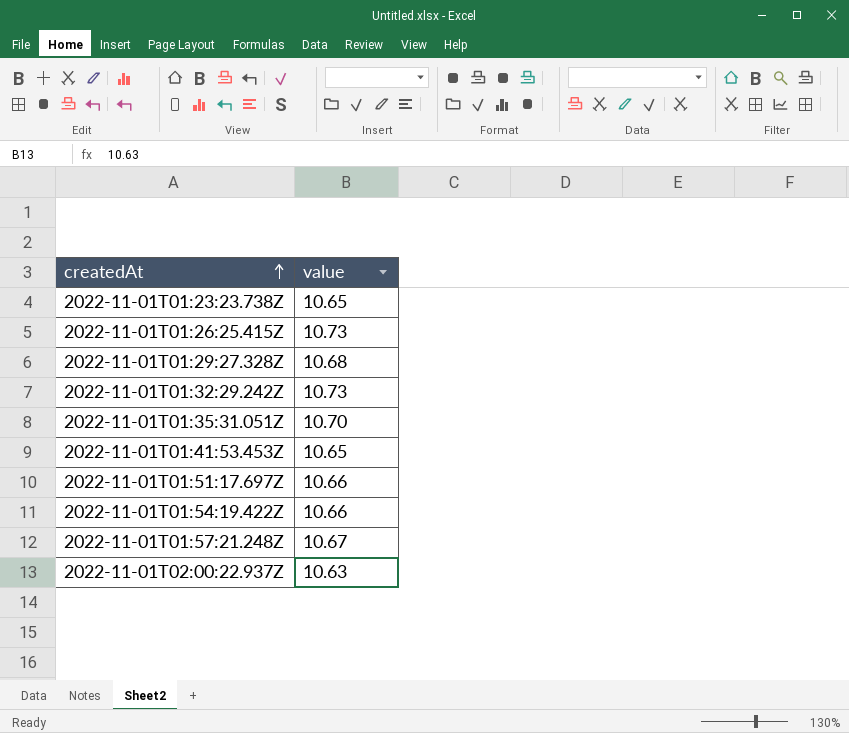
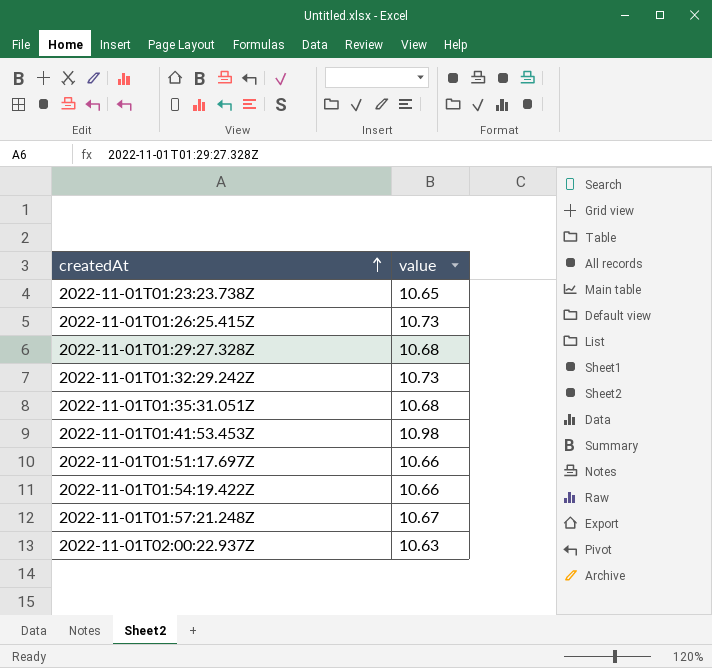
2022-11-01T01:35:31.051Z | value: 10.70 -> 10.68
2022-11-01T01:41:53.453Z | value: 10.65 -> 10.98

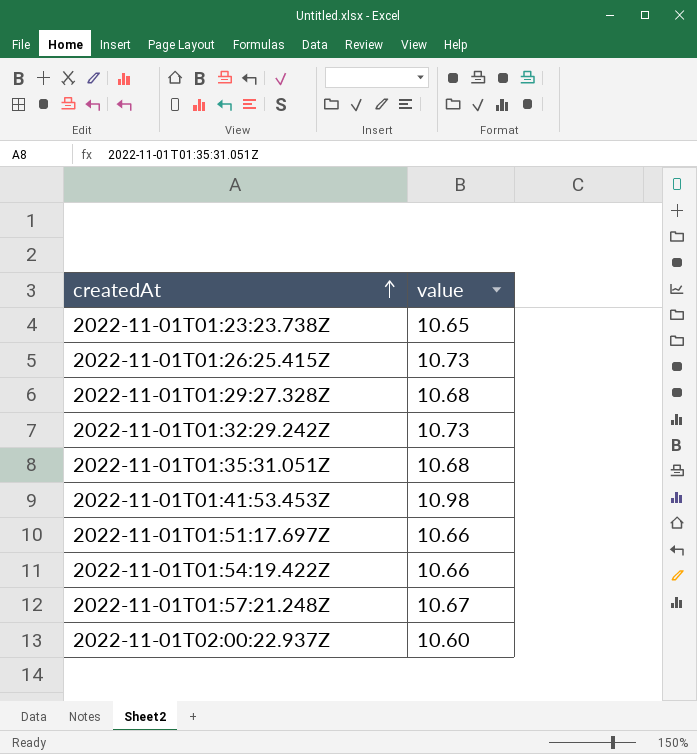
2022-11-01T02:00:22.937Z | value: 10.63 -> 10.60

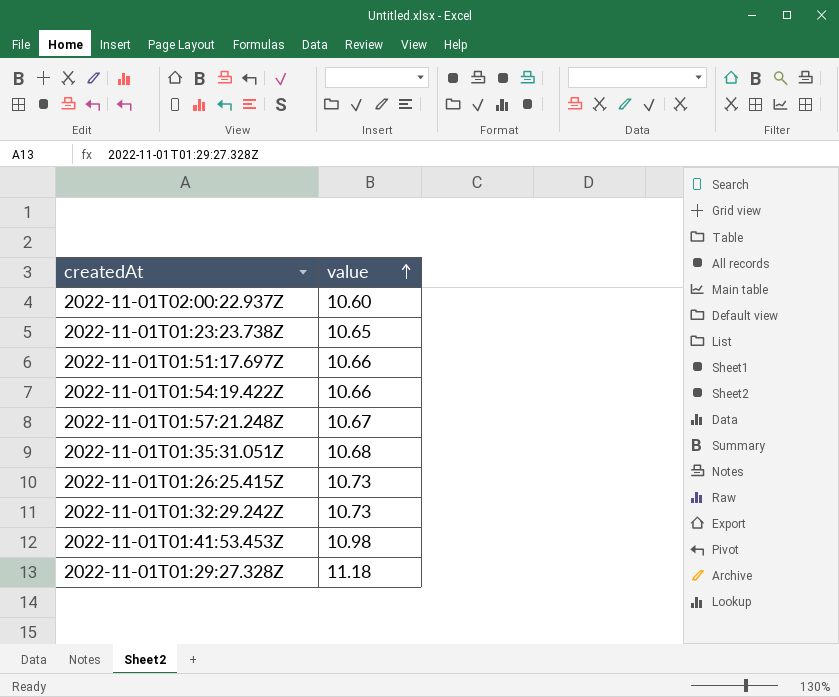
row order: createdAt ascending -> value ascending
2022-11-01T01:29:27.328Z | value: 10.68 -> 11.18

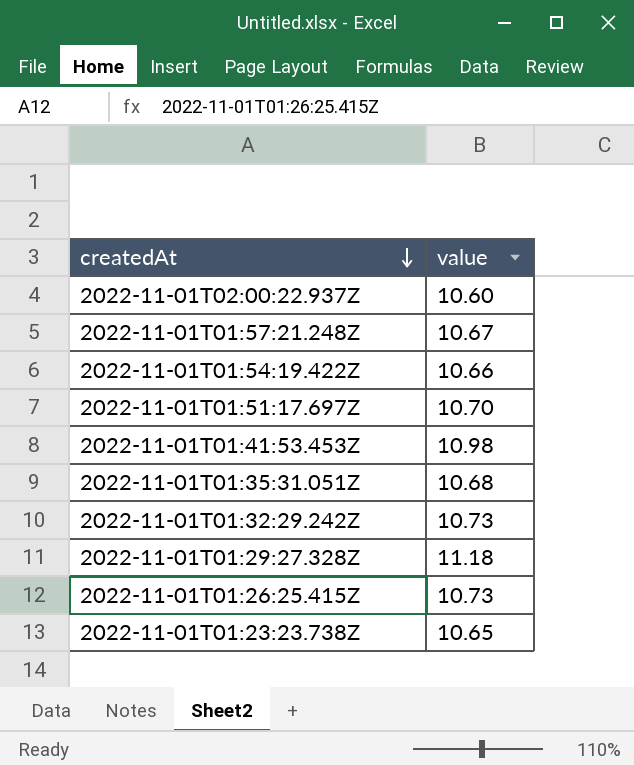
row order: value ascending -> createdAt descending
2022-11-01T01:51:17.697Z | value: 10.66 -> 10.70

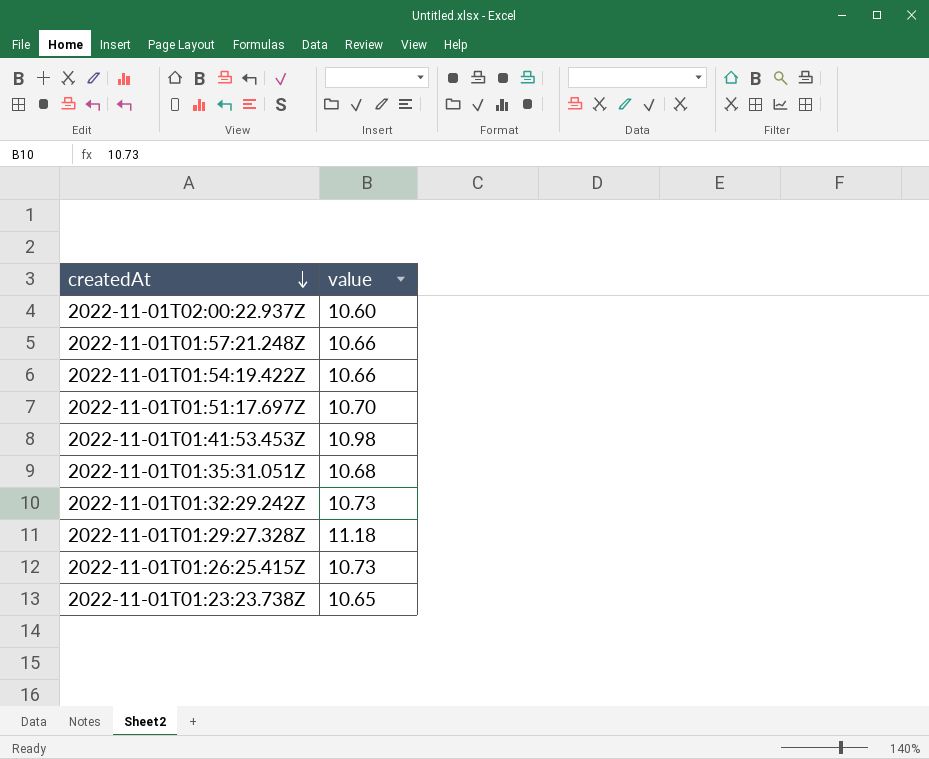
2022-11-01T01:57:21.248Z | value: 10.67 -> 10.66

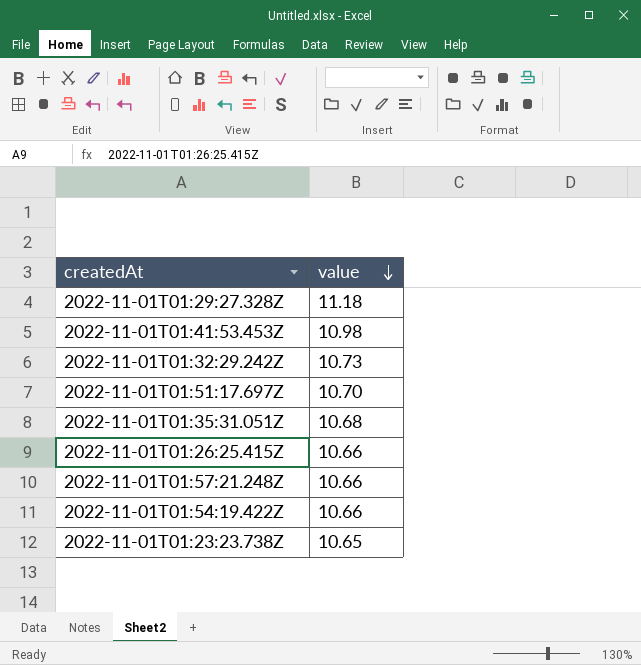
row order: createdAt descending -> value descending
row 2022-11-01T02:00:22.937Z: 10.60 -> none
2022-11-01T01:26:25.415Z | value: 10.73 -> 10.66

